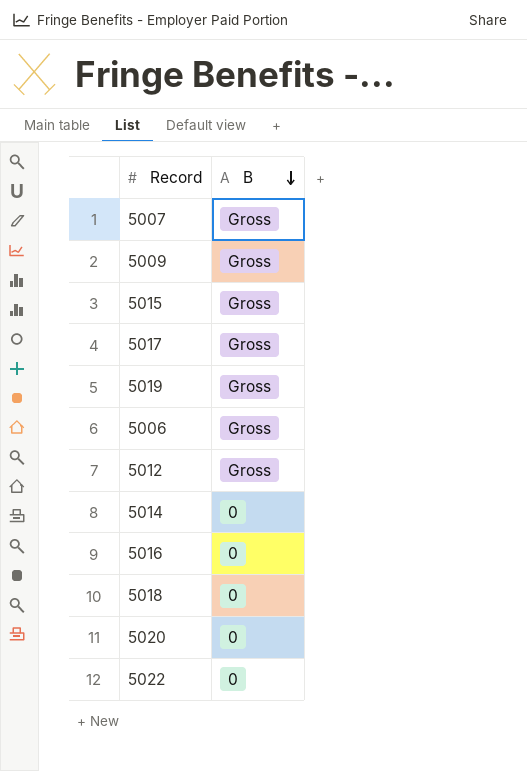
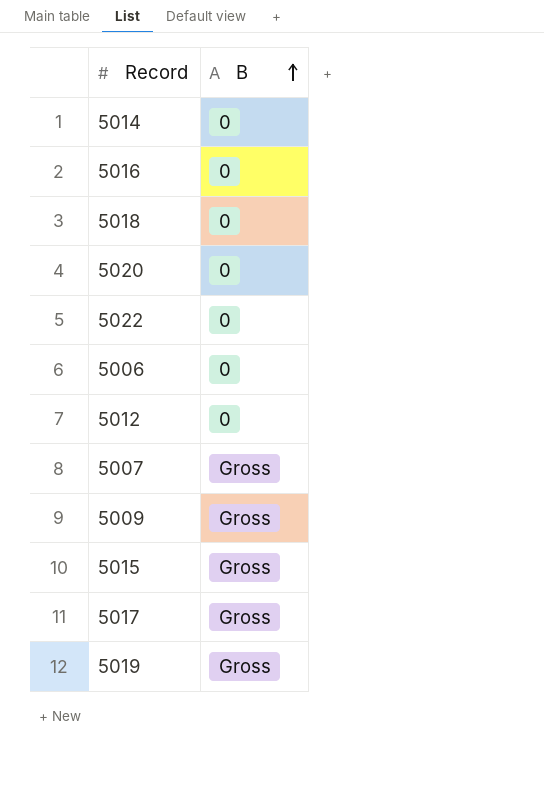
row order: B descending -> B ascending
5006 | B: Gross -> 0
5012 | B: Gross -> 0

